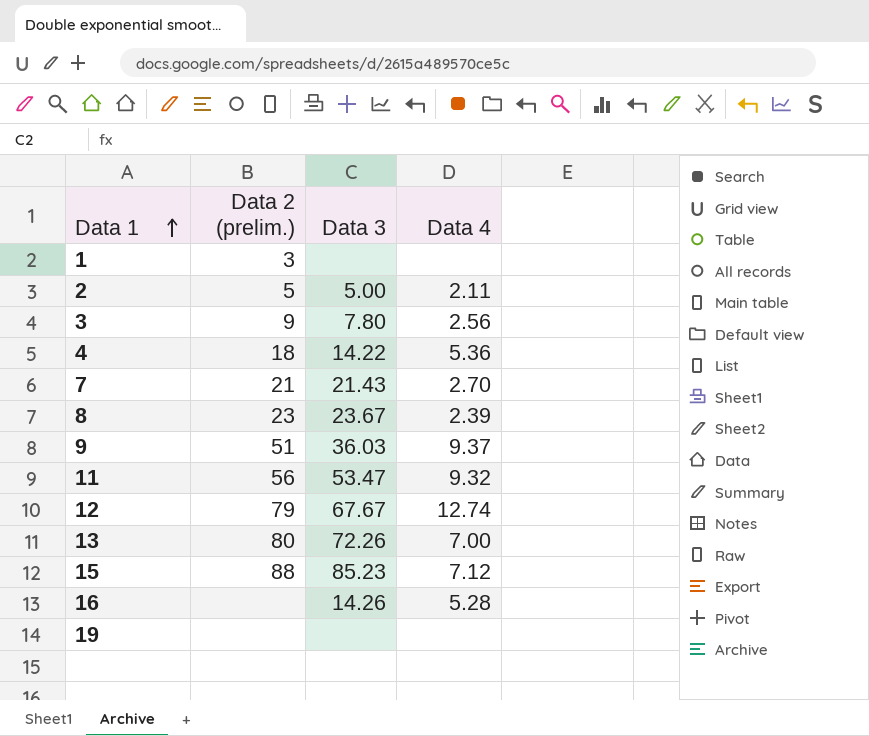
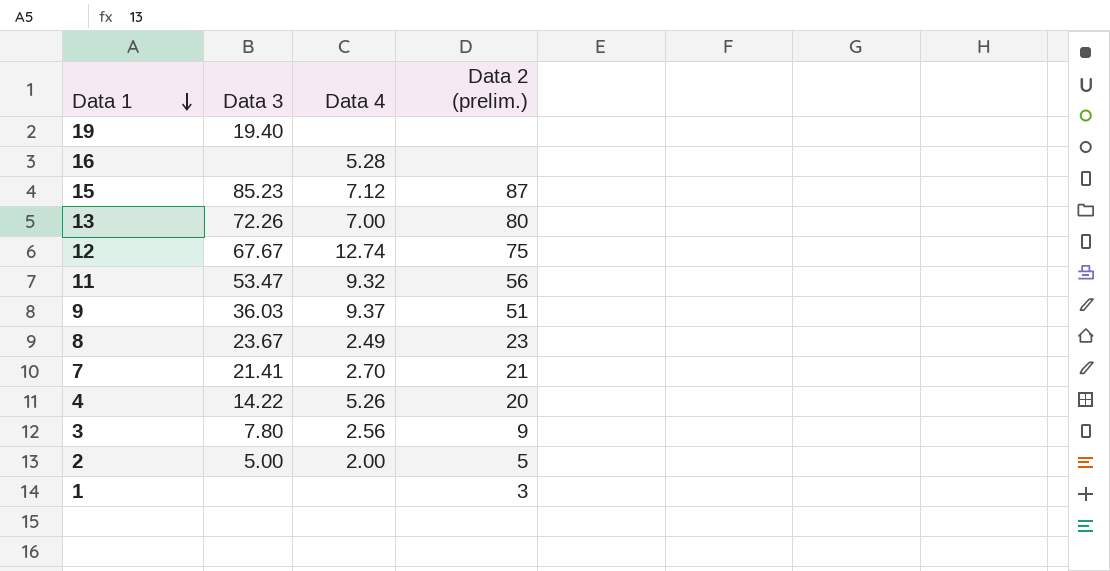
row order: Data 1 ascending -> Data 1 descending
column Data 2 (prelim.) | position: 2 -> 4
19 | Data 3: none -> 19.40
16 | Data 3: 14.26 -> none
15 | Data 2 (prelim.): 88 -> 87
12 | Data 2 (prelim.): 79 -> 75
8 | Data 4: 2.39 -> 2.49
7 | Data 3: 21.43 -> 21.41
4 | Data 4: 5.36 -> 5.26
4 | Data 2 (prelim.): 18 -> 20
2 | Data 4: 2.11 -> 2.00

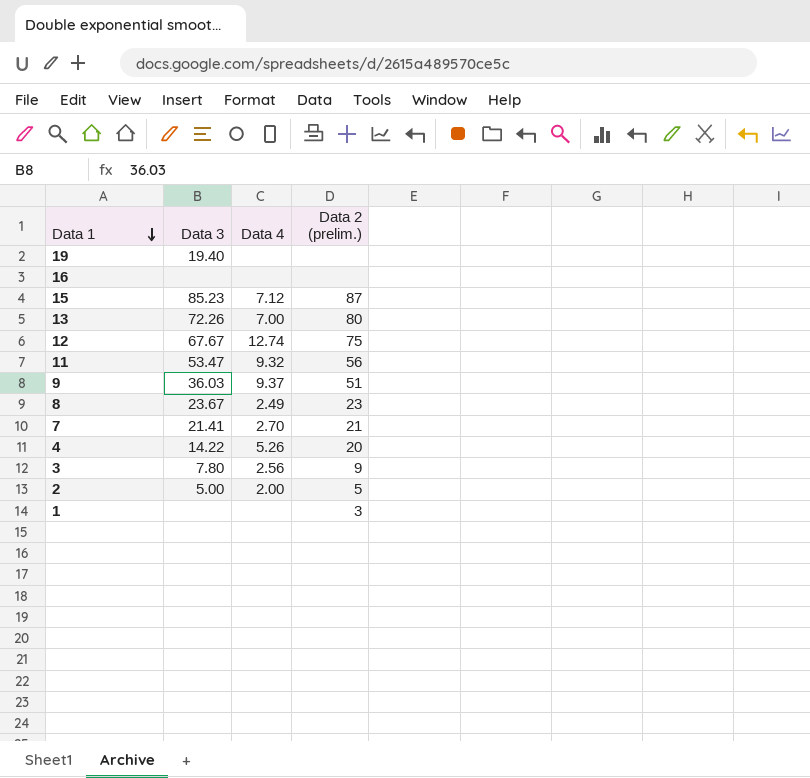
16 | Data 4: 5.28 -> none

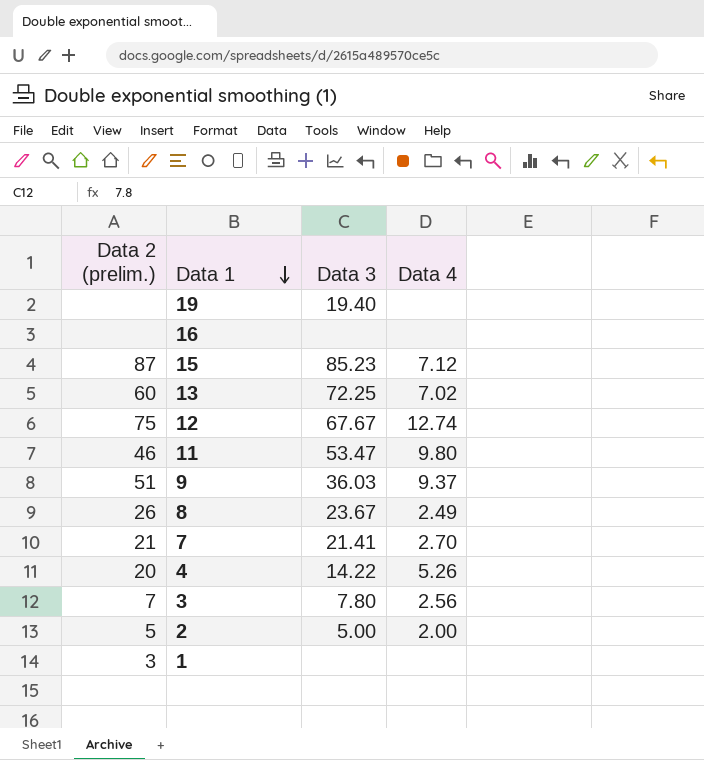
column Data 2 (prelim.) | position: 4 -> 1
13 | Data 2 (prelim.): 80 -> 60
13 | Data 3: 72.26 -> 72.25
13 | Data 4: 7.00 -> 7.02
11 | Data 2 (prelim.): 56 -> 46
11 | Data 4: 9.32 -> 9.80
8 | Data 2 (prelim.): 23 -> 26
3 | Data 2 (prelim.): 9 -> 7

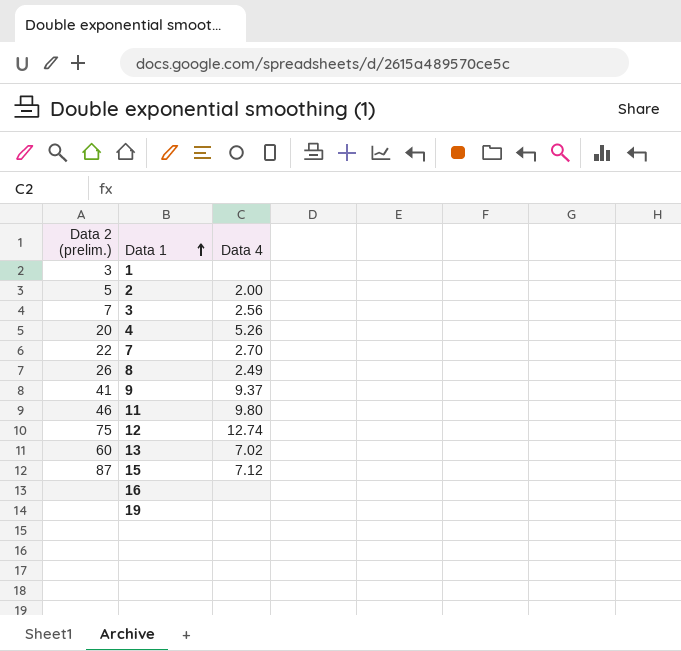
row order: Data 1 descending -> Data 1 ascending
column Data 3 | position: 3 -> none
7 | Data 2 (prelim.): 21 -> 22
9 | Data 2 (prelim.): 51 -> 41

